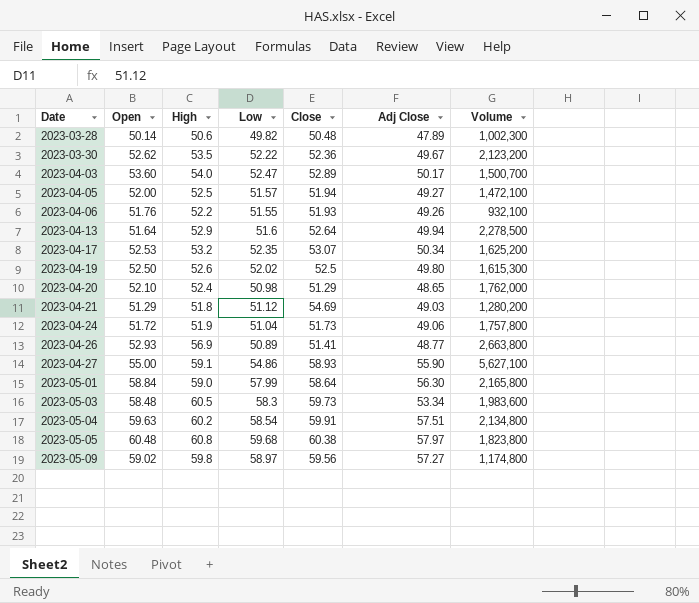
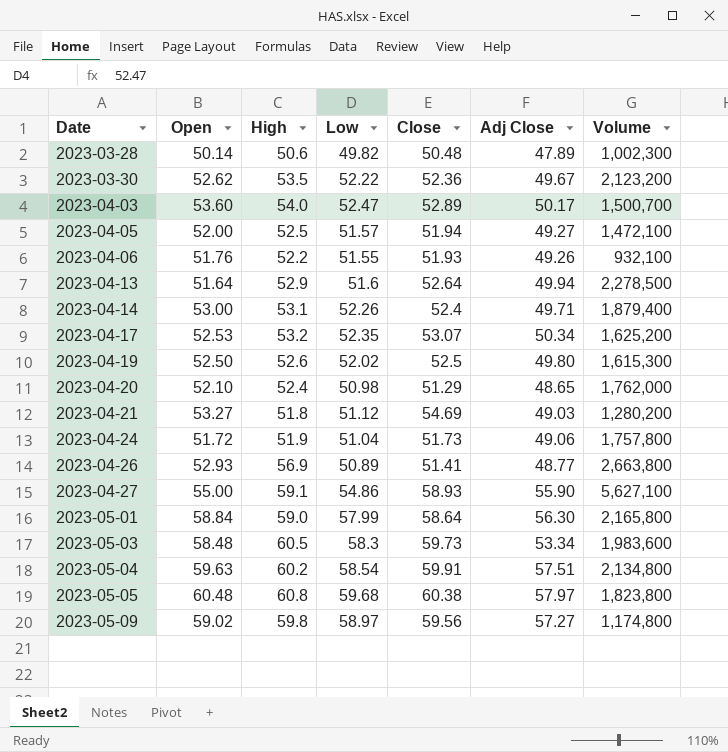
row 2023-04-14: none -> 53.00 | 53.1 | 52.26 | 52.4 | 49.71 | 1,879,400
2023-04-21 | Open: 51.29 -> 53.27

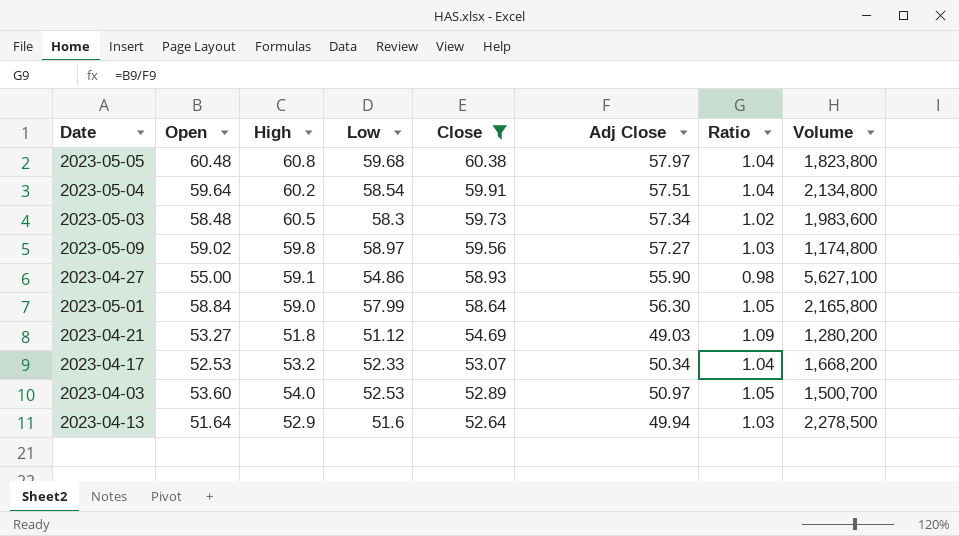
filter: none -> Close >= 52.64
row order: Date ascending -> Close descending
column Ratio | formula: none -> [Open] / [Adj Close]
2023-05-04 | Open: 59.63 -> 59.64
2023-05-03 | Adj Close: 53.34 -> 57.34
2023-04-17 | Low: 52.35 -> 52.33
2023-04-17 | Volume: 1,625,200 -> 1,668,200
2023-04-03 | Low: 52.47 -> 52.53
2023-04-03 | Adj Close: 50.17 -> 50.97

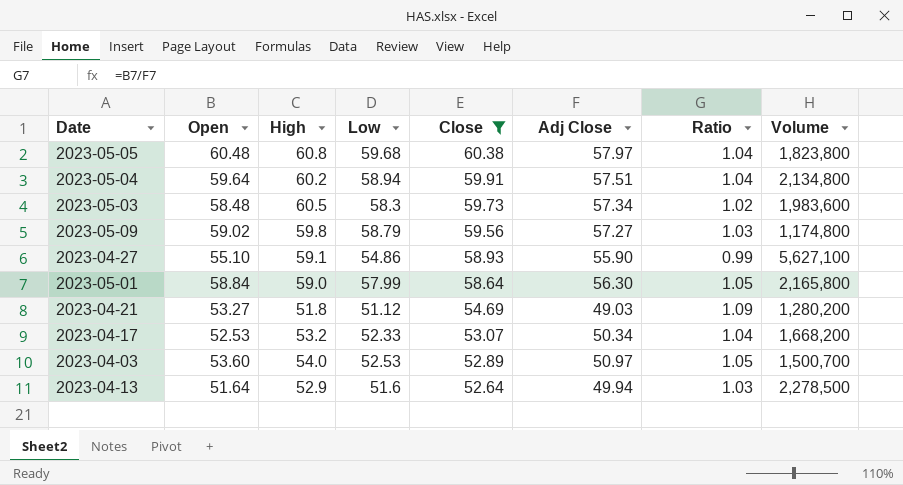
2023-05-04 | Low: 58.54 -> 58.94
2023-05-09 | Low: 58.97 -> 58.79
2023-04-27 | Open: 55.00 -> 55.10
2023-04-27 | Ratio: 0.98 -> 0.99

